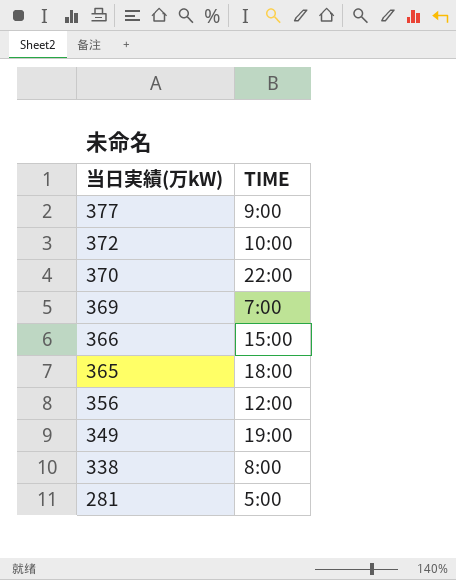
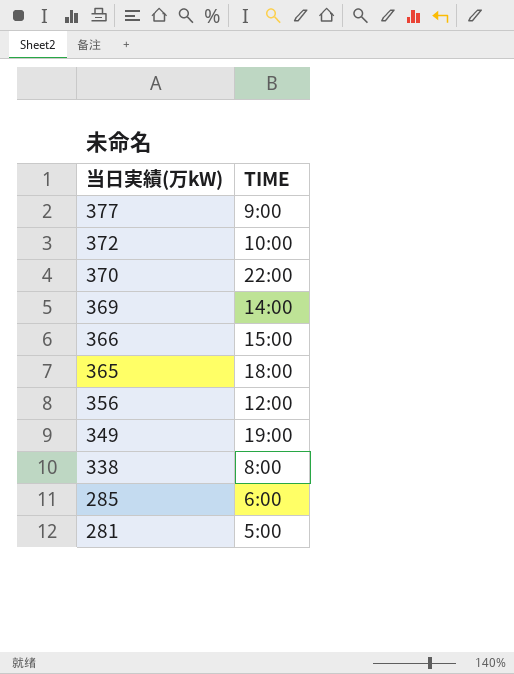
369 | TIME: 7:00 -> 14:00
row 285: none -> 6:00

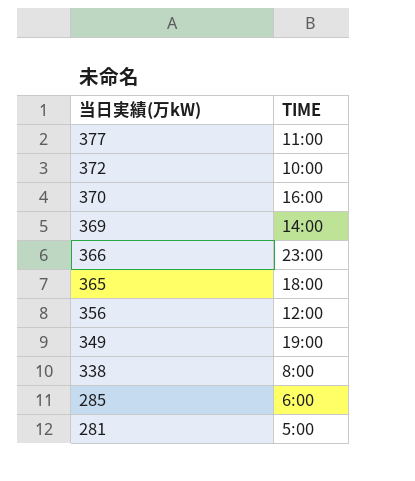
377 | TIME: 9:00 -> 11:00
370 | TIME: 22:00 -> 16:00
366 | TIME: 15:00 -> 23:00

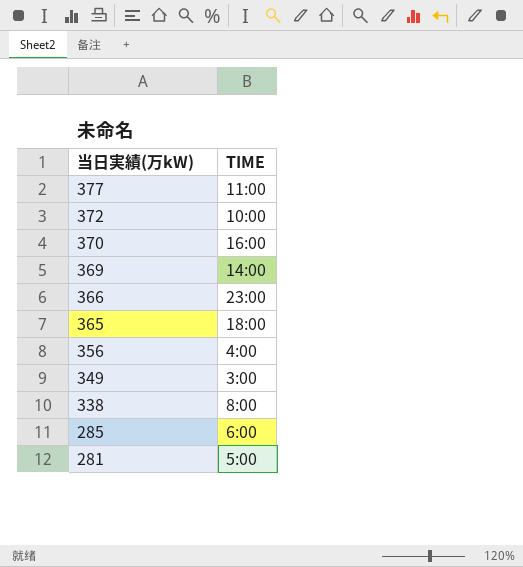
356 | TIME: 12:00 -> 4:00
349 | TIME: 19:00 -> 3:00

